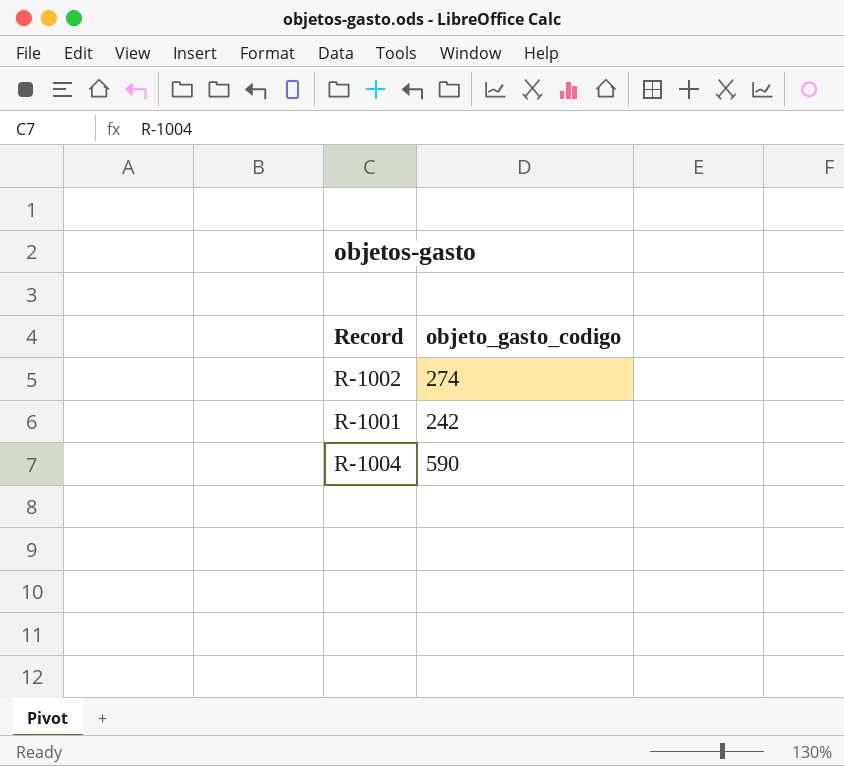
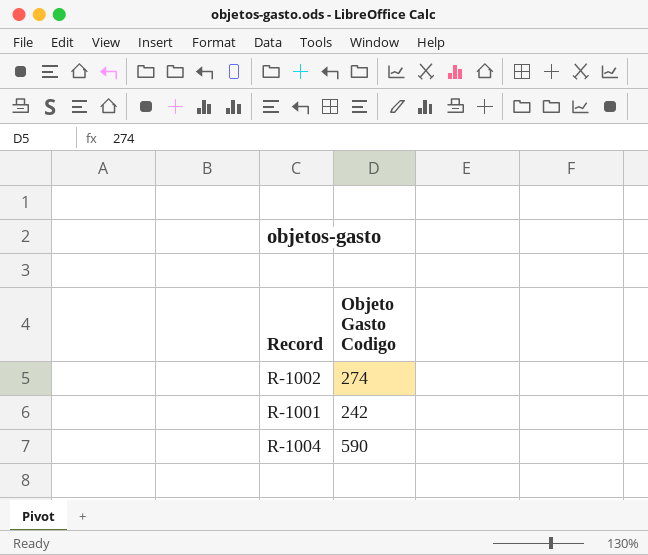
column name: objeto_gasto_codigo -> Objeto Gasto Codigo

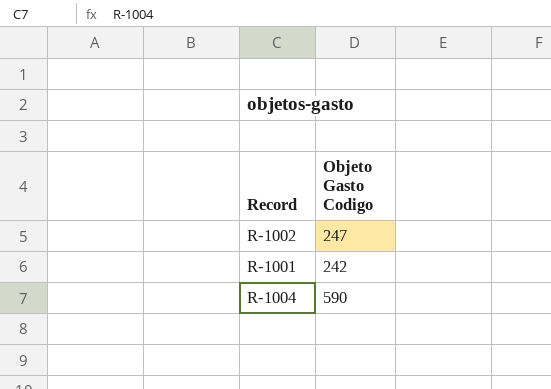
R-1002 | Objeto Gasto Codigo: 274 -> 247

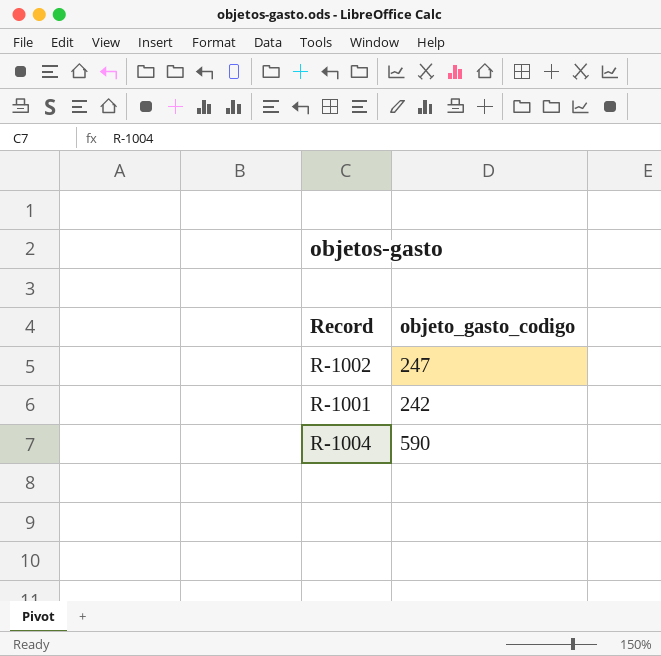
column name: Objeto Gasto Codigo -> objeto_gasto_codigo

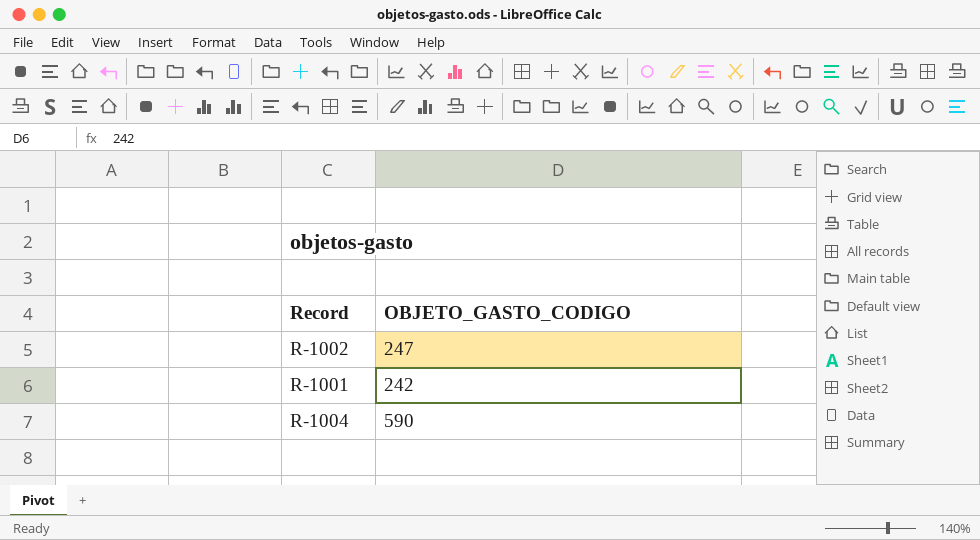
column name: objeto_gasto_codigo -> OBJETO_GASTO_CODIGO

